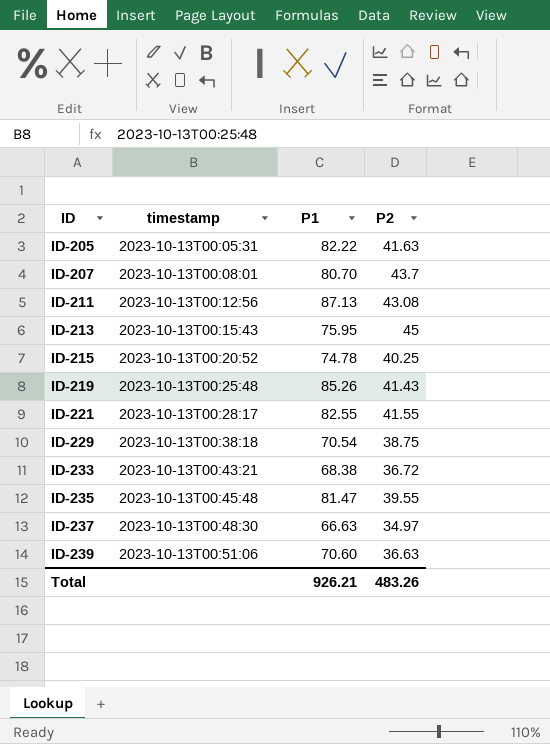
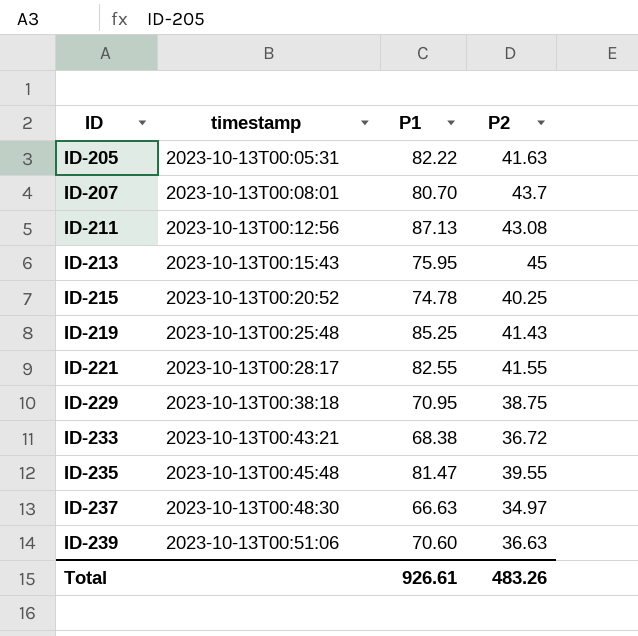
ID-219 | P1: 85.26 -> 85.25
ID-229 | P1: 70.54 -> 70.95
Total | P1: 926.21 -> 926.61

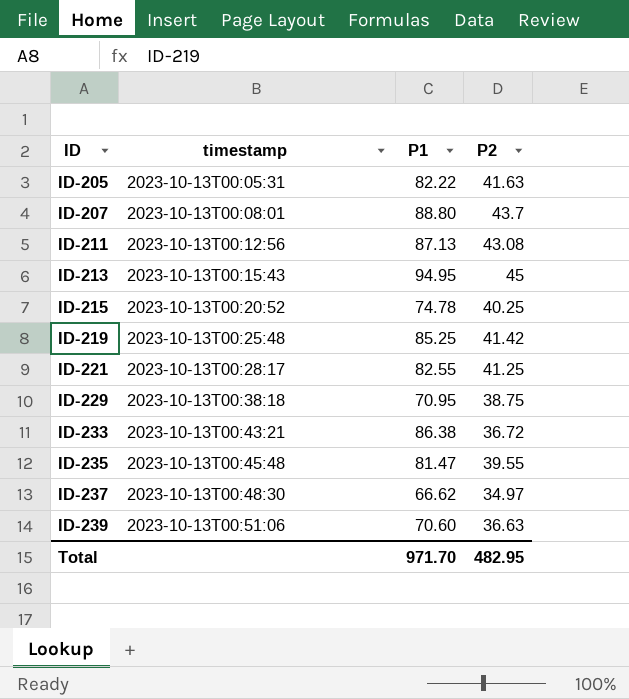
ID-207 | P1: 80.70 -> 88.80
ID-213 | P1: 75.95 -> 94.95
ID-219 | P2: 41.43 -> 41.42
ID-221 | P2: 41.55 -> 41.25
ID-233 | P1: 68.38 -> 86.38
ID-237 | P1: 66.63 -> 66.62
Total | P1: 926.61 -> 971.70
Total | P2: 483.26 -> 482.95

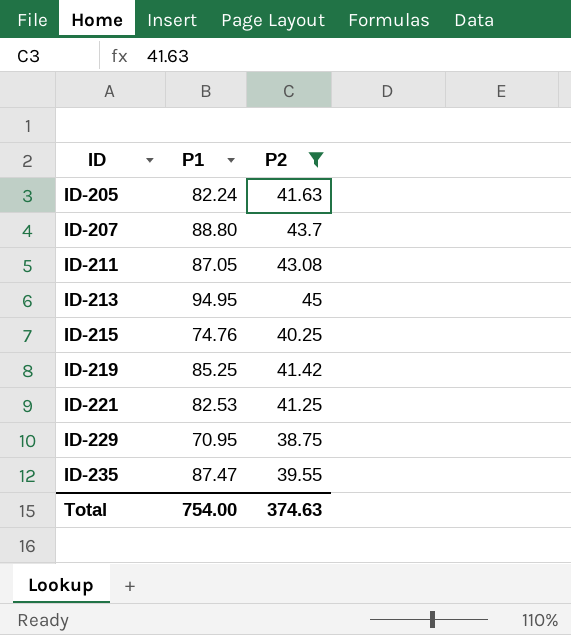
filter: none -> P2 >= 38.75
column timestamp | position: 2 -> none
ID-205 | P1: 82.22 -> 82.24
ID-211 | P1: 87.13 -> 87.05
ID-215 | P1: 74.78 -> 74.76
ID-221 | P1: 82.55 -> 82.53
ID-235 | P1: 81.47 -> 87.47
Total | P1: 971.70 -> 754.00
Total | P2: 482.95 -> 374.63

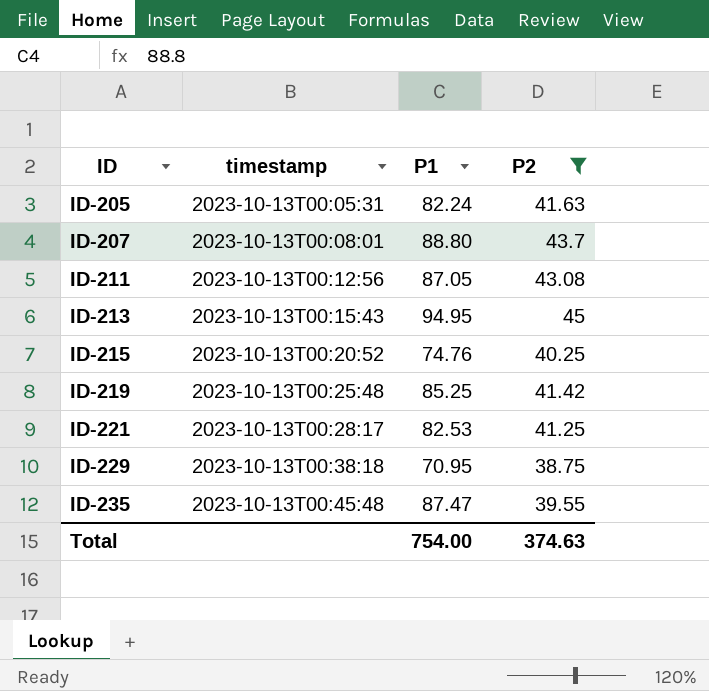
column timestamp | position: none -> 2

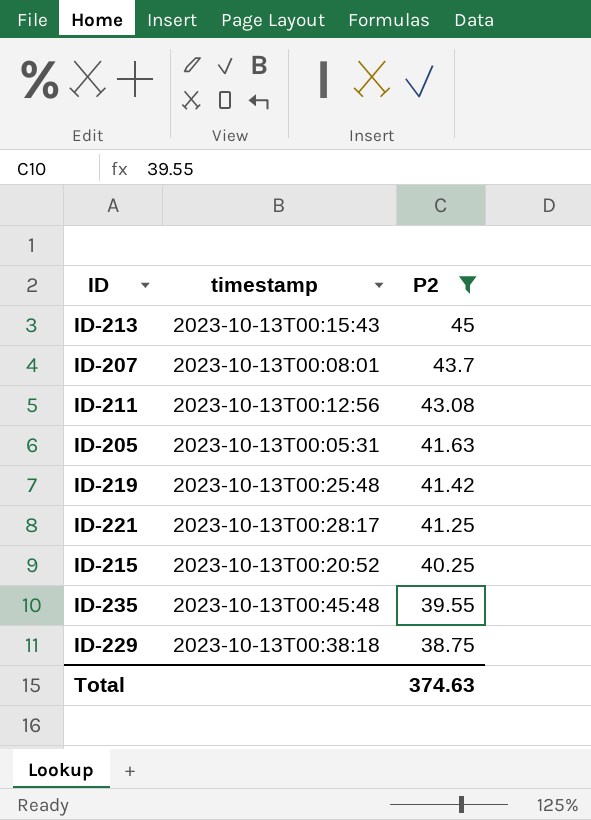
row order: ID ascending -> P2 descending
column P1 | position: 3 -> none

